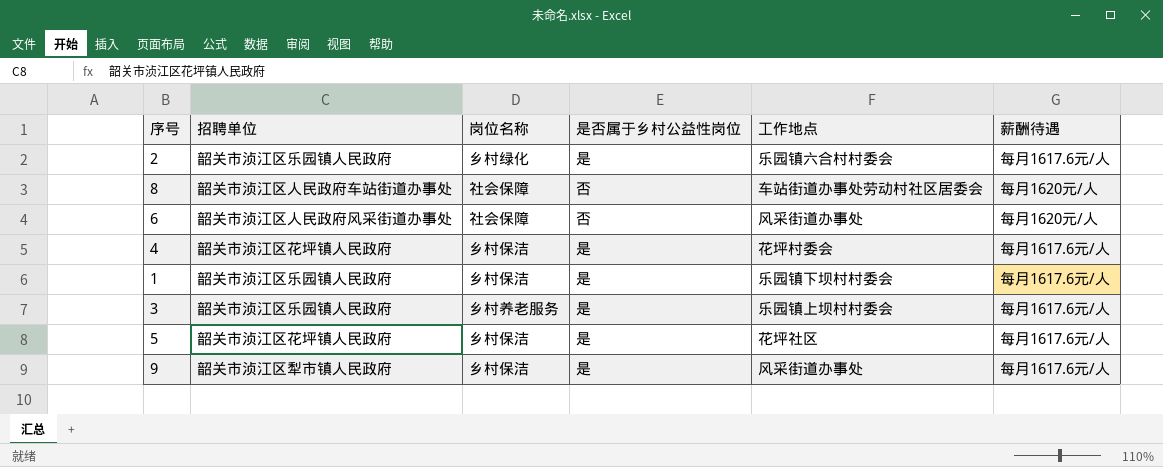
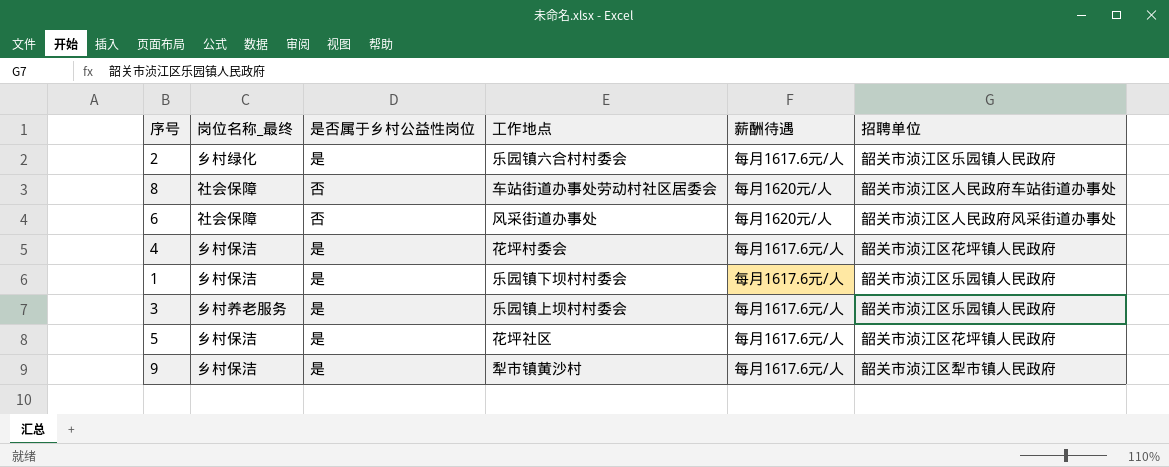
column name: 岗位名称 -> 岗位名称_最终
column 招聘单位 | position: 2 -> 6
9 | 工作地点: 风采街道办事处 -> 犁市镇黄沙村

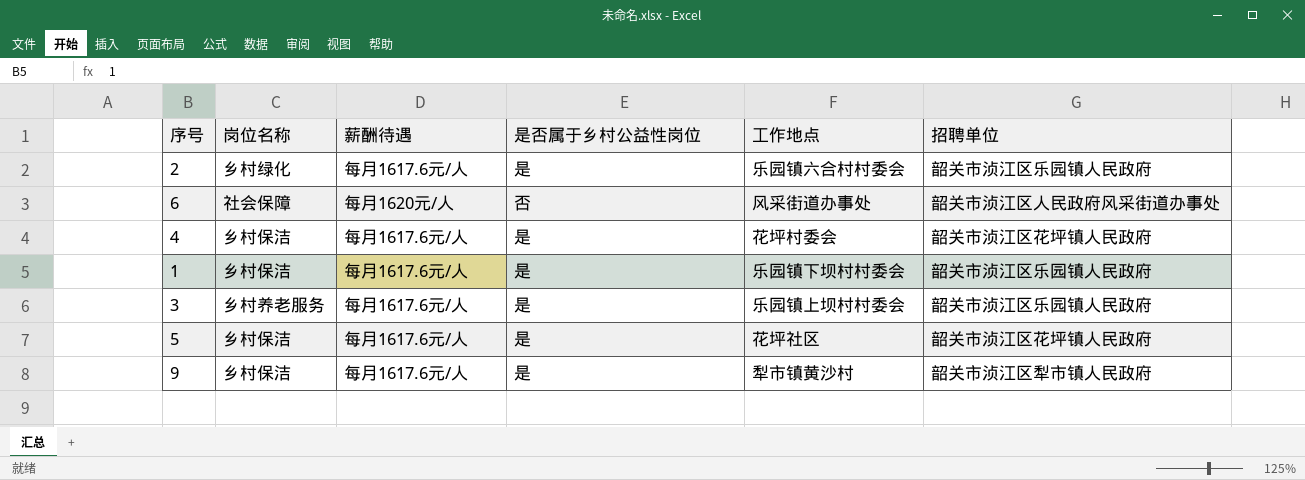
column name: 岗位名称_最终 -> 岗位名称
column 薪酬待遇 | position: 5 -> 3
row 8: 社会保障 | 否 | 车站街道办事处劳动村社区居委会 | 每月1620元/人 | 韶关市浈江区人民政府车站街道办事处 -> none

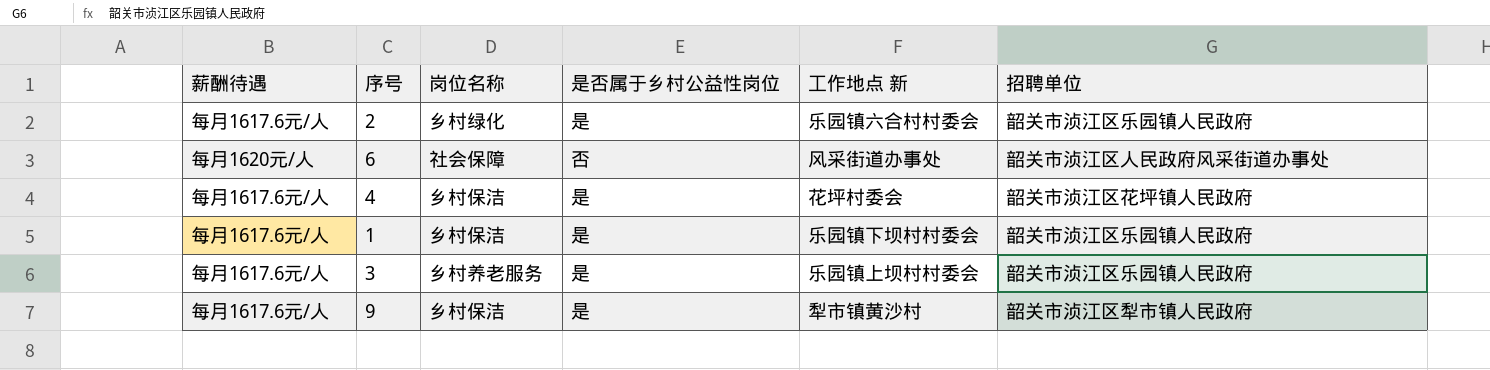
column 薪酬待遇 | position: 3 -> 1
column name: 工作地点 -> 工作地点 新
row 5: 乡村保洁 | 每月1617.6元/人 | 是 | 花坪社区 | 韶关市浈江区花坪镇人民政府 -> none

